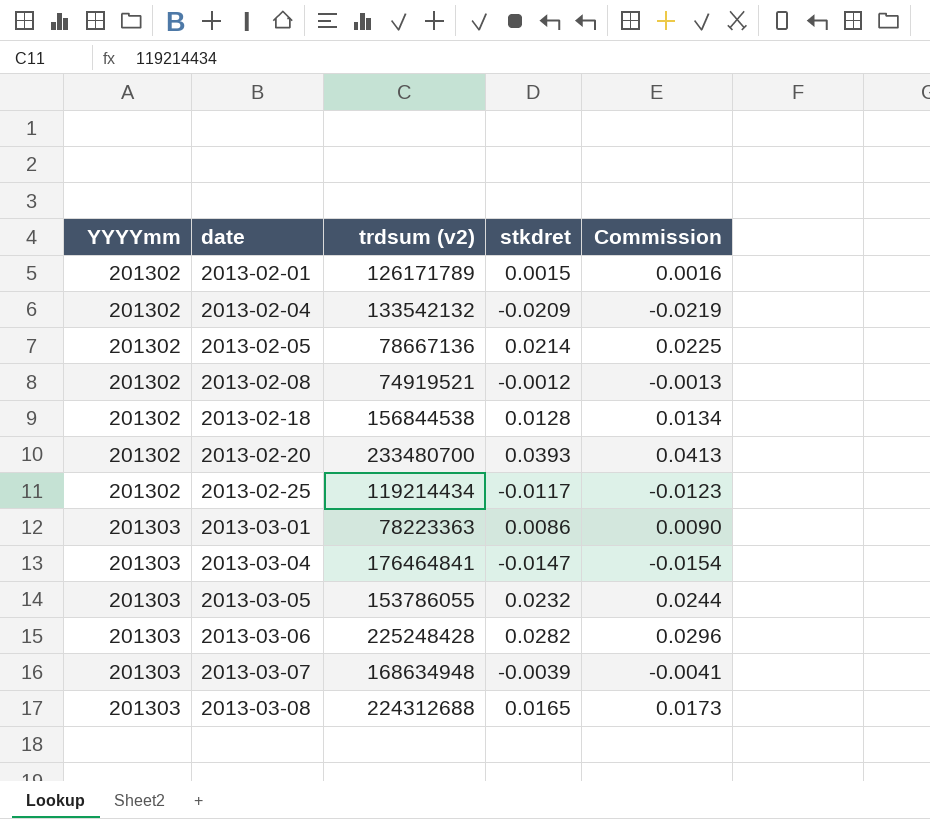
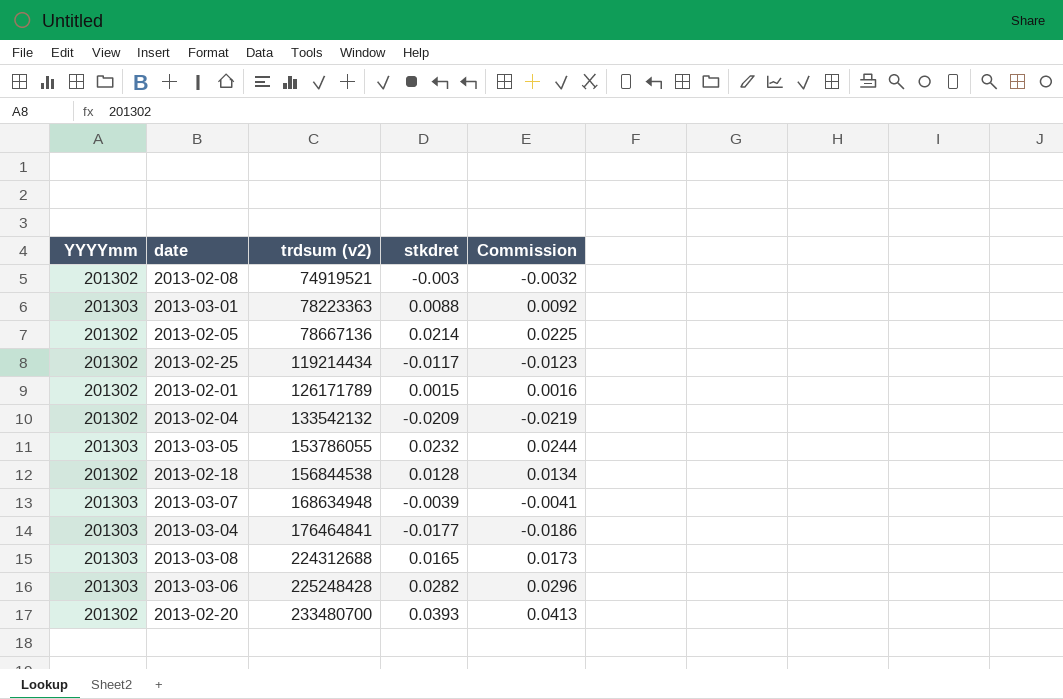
row order: YYYYmm ascending -> trdsum (v2) ascending
2013-02-08 | stkdret: -0.0012 -> -0.003
2013-02-08 | Commission: -0.0013 -> -0.0032
2013-03-01 | stkdret: 0.0086 -> 0.0088
2013-03-01 | Commission: 0.0090 -> 0.0092
2013-03-04 | stkdret: -0.0147 -> -0.0177
2013-03-04 | Commission: -0.0154 -> -0.0186

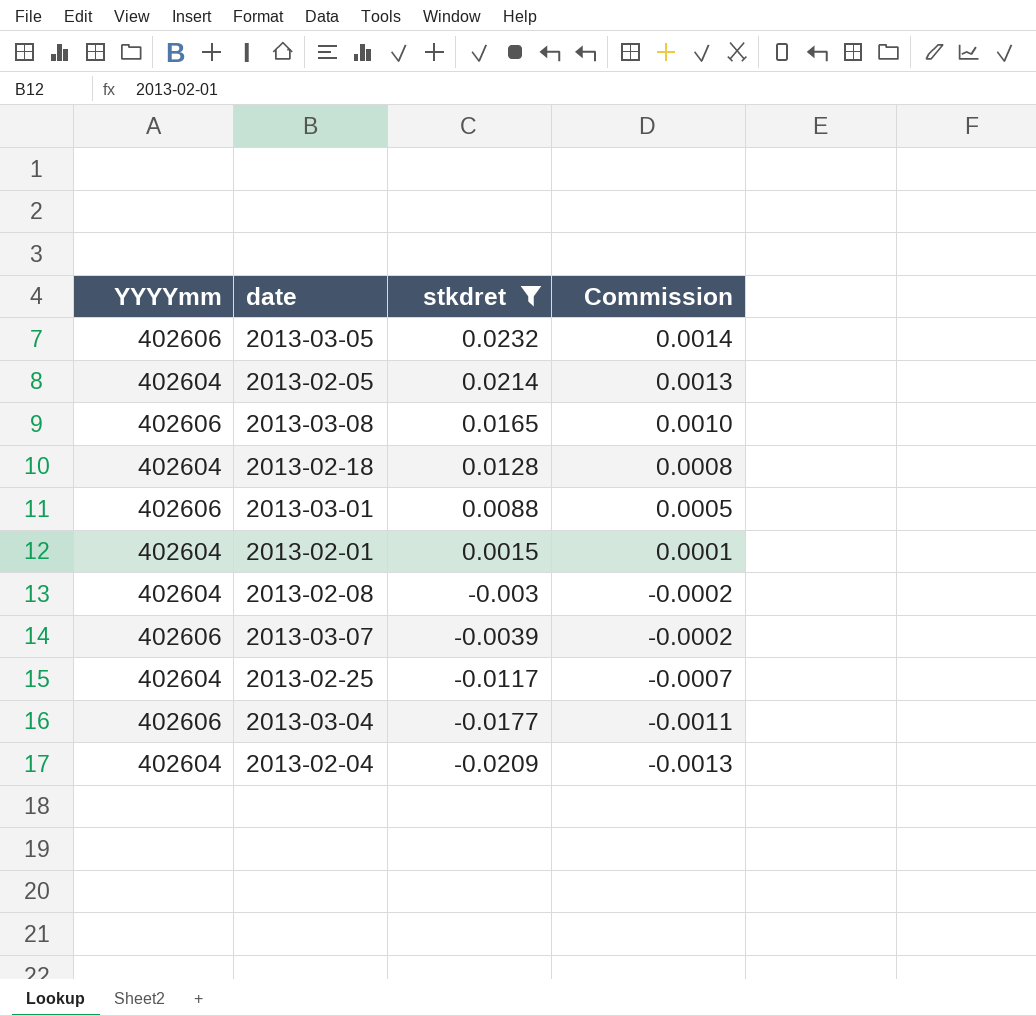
filter: none -> stkdret <= 0.0232
row order: trdsum (v2) ascending -> stkdret descending
column trdsum (v2) | position: 3 -> none
column Commission | formula: [stkdret] * 1.05 -> [stkdret] * 0.06
2013-03-05 | YYYYmm: 201303 -> 402606
2013-02-05 | YYYYmm: 201302 -> 402604
2013-03-08 | YYYYmm: 201303 -> 402606
2013-02-18 | YYYYmm: 201302 -> 402604
2013-03-01 | YYYYmm: 201303 -> 402606
2013-02-01 | YYYYmm: 201302 -> 402604
2013-02-08 | YYYYmm: 201302 -> 402604
2013-03-07 | YYYYmm: 201303 -> 402606
2013-02-25 | YYYYmm: 201302 -> 402604
2013-03-04 | YYYYmm: 201303 -> 402606
2013-02-04 | YYYYmm: 201302 -> 402604

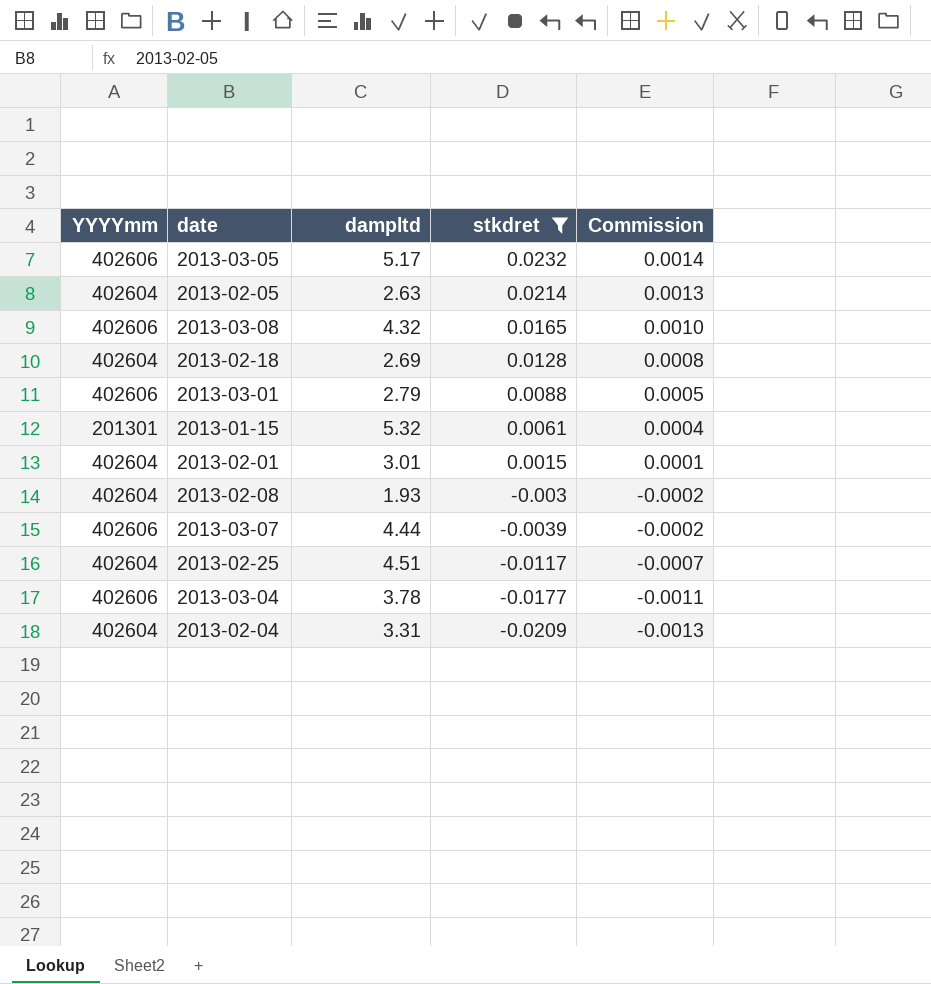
column dampltd | position: none -> 3
row 2013-01-15: none -> 201301 | 5.32 | 0.0061 | 0.0004

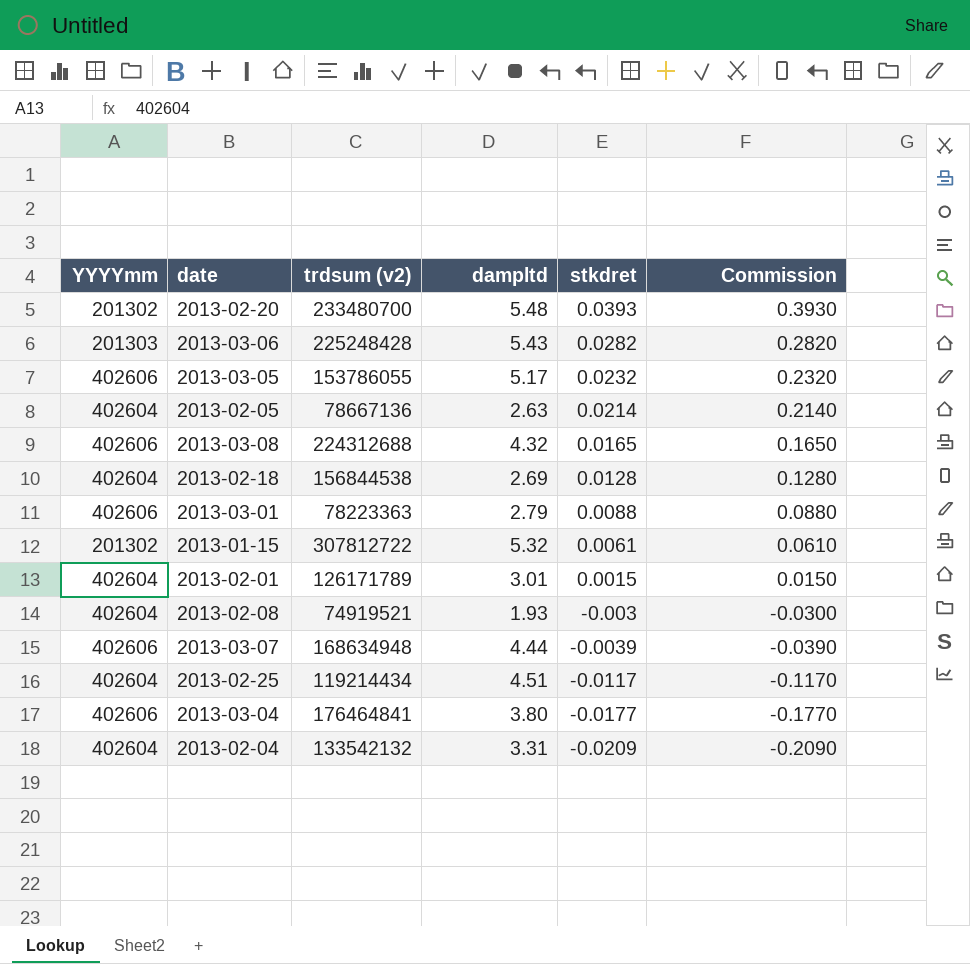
filter: stkdret <= 0.0232 -> none
column trdsum (v2) | position: none -> 3
column Commission | formula: [stkdret] * 0.06 -> [stkdret] * 10
2013-01-15 | YYYYmm: 201301 -> 201302
2013-03-04 | dampltd: 3.78 -> 3.80

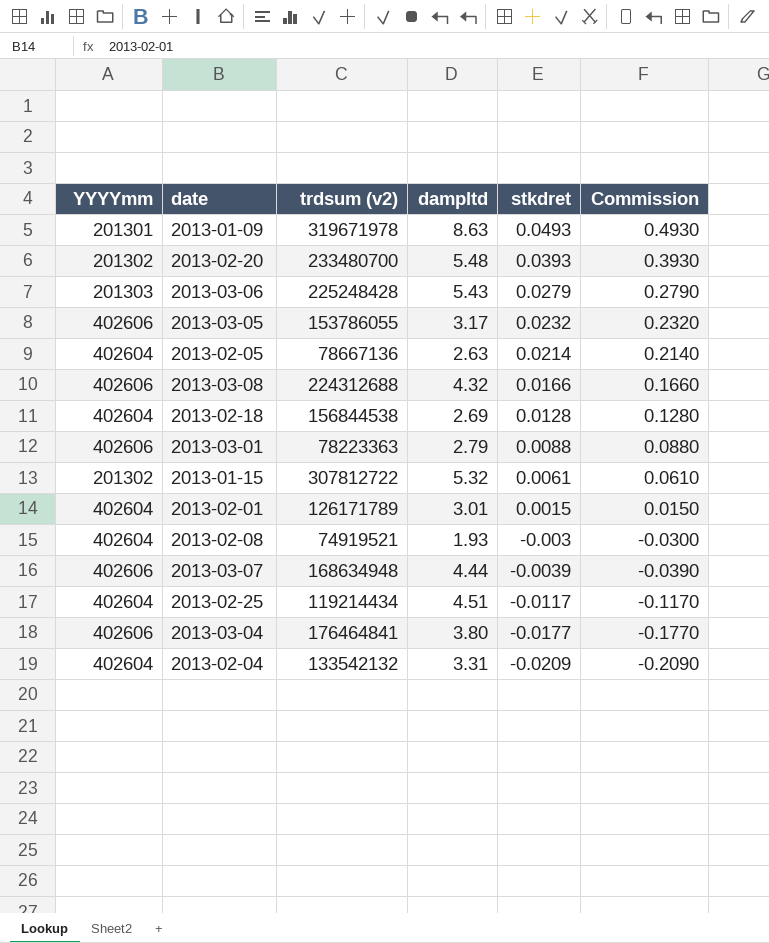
row 2013-01-09: none -> 201301 | 319671978 | 8.63 | 0.0493 | 0.4930
2013-03-06 | stkdret: 0.0282 -> 0.0279
2013-03-06 | Commission: 0.2820 -> 0.2790
2013-03-05 | dampltd: 5.17 -> 3.17
2013-03-08 | stkdret: 0.0165 -> 0.0166
2013-03-08 | Commission: 0.1650 -> 0.1660

